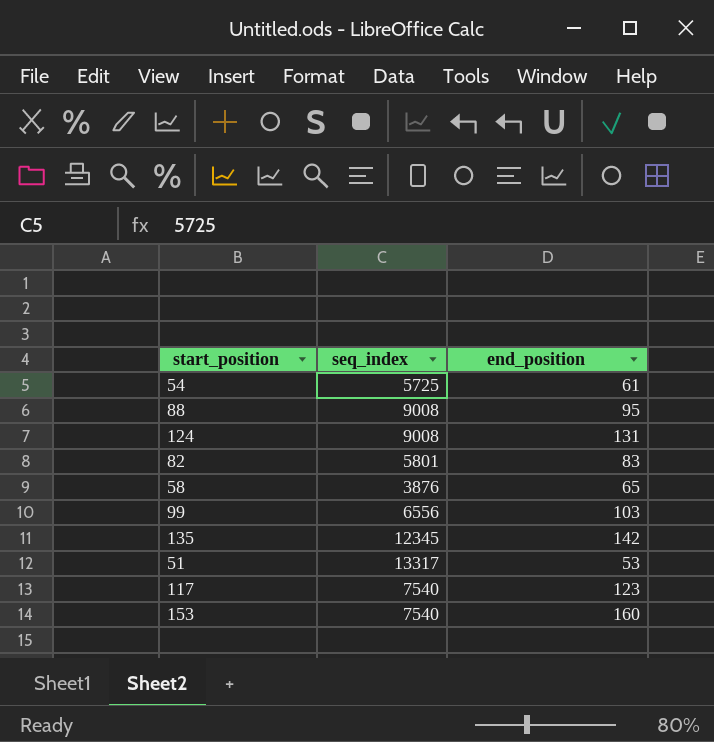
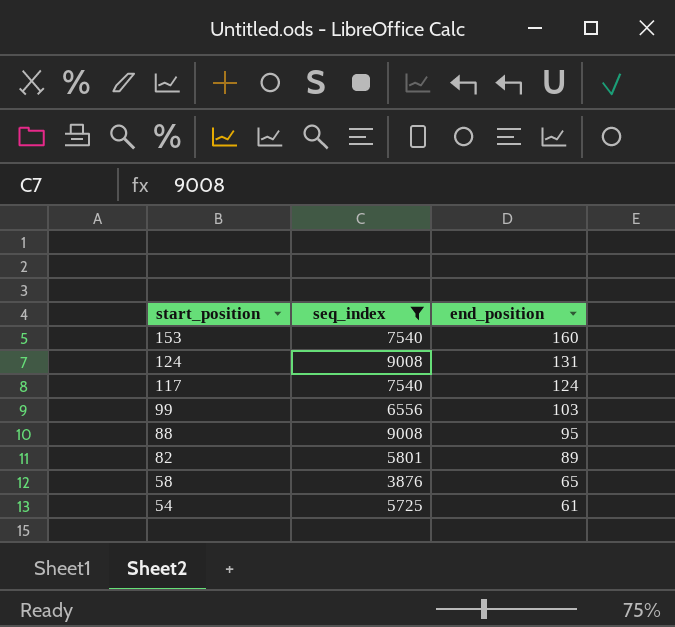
filter: none -> seq_index <= 9008
row order: none -> start_position descending
117 | end_position: 123 -> 124
82 | end_position: 83 -> 89

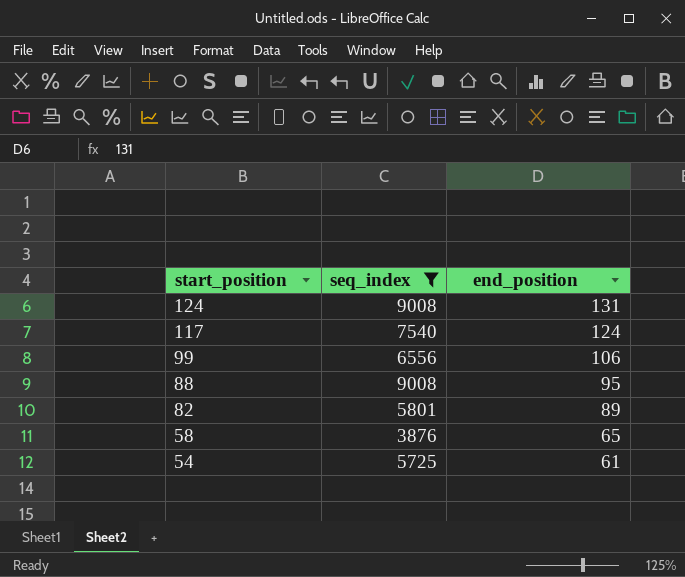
row 153: 7540 | 160 -> none
99 | end_position: 103 -> 106

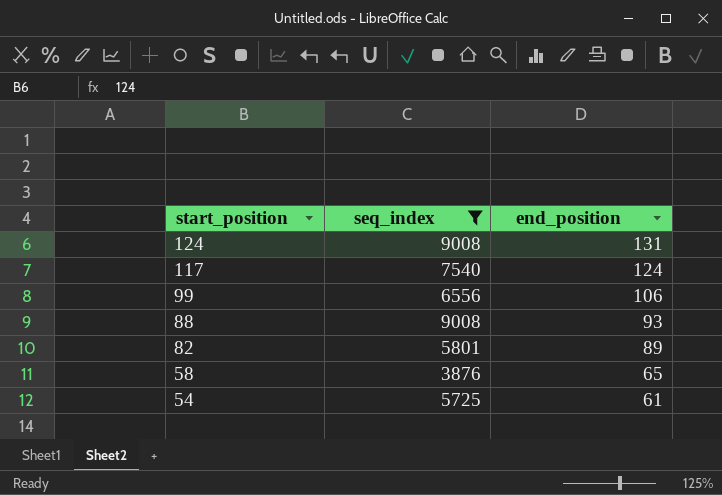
88 | end_position: 95 -> 93

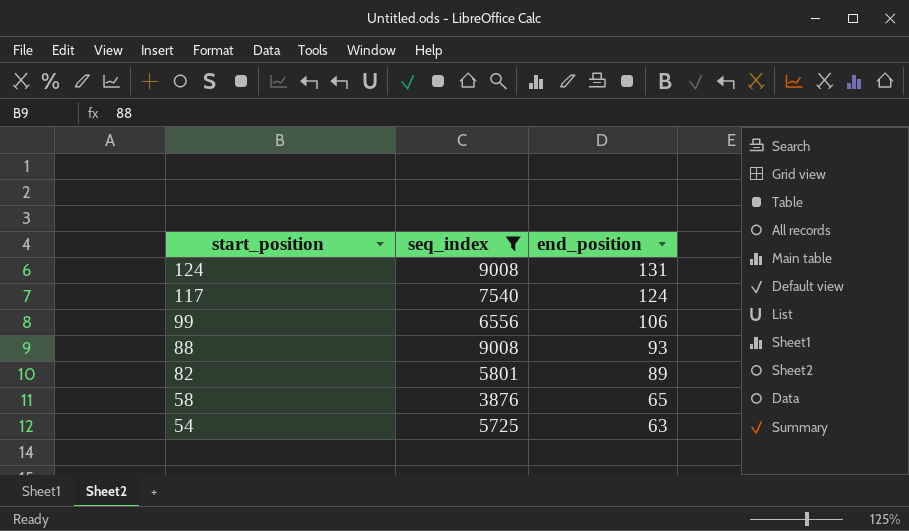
54 | end_position: 61 -> 63

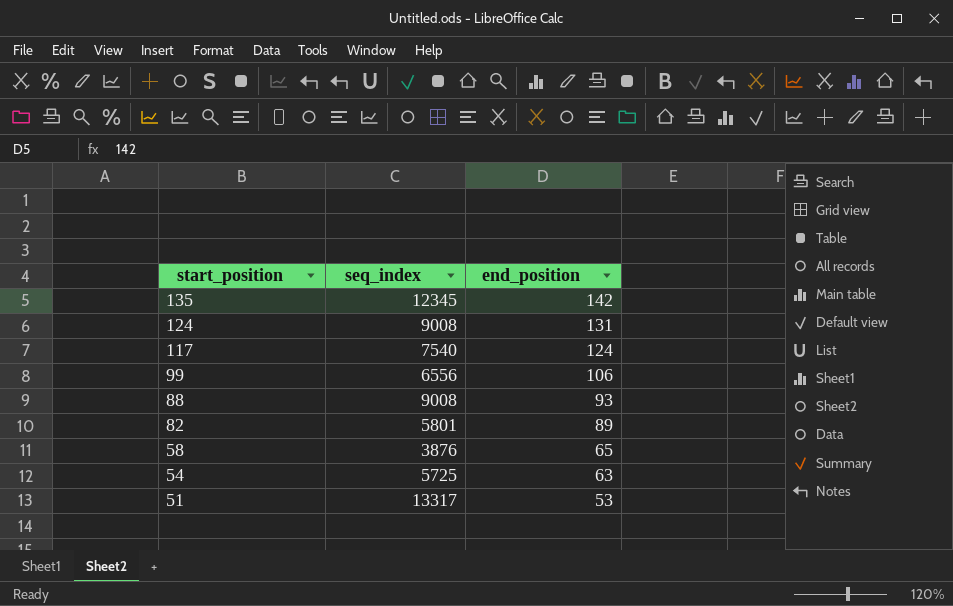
filter: seq_index <= 9008 -> none

